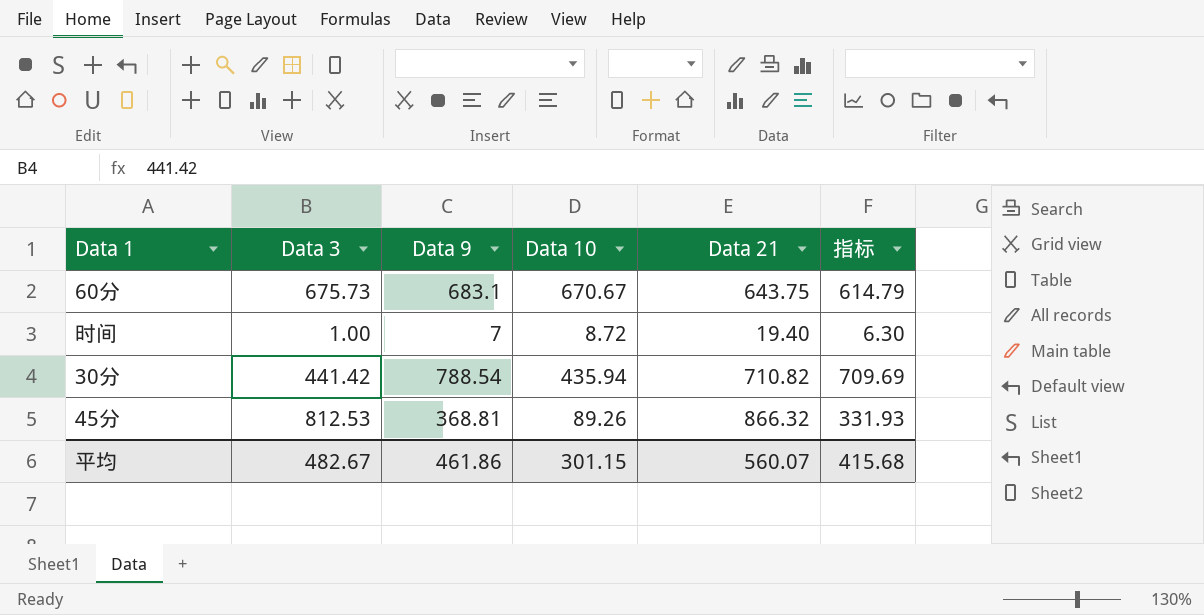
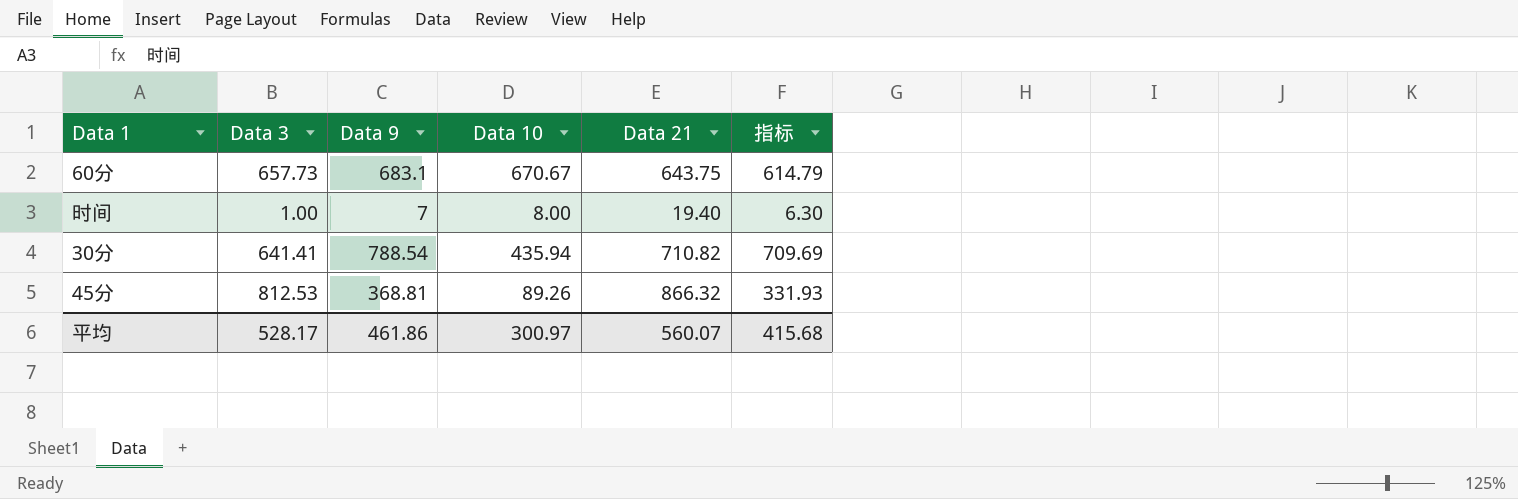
60分 | Data 3: 675.73 -> 657.73
时间 | Data 10: 8.72 -> 8.00
30分 | Data 3: 441.42 -> 641.41
平均 | Data 3: 482.67 -> 528.17
平均 | Data 10: 301.15 -> 300.97

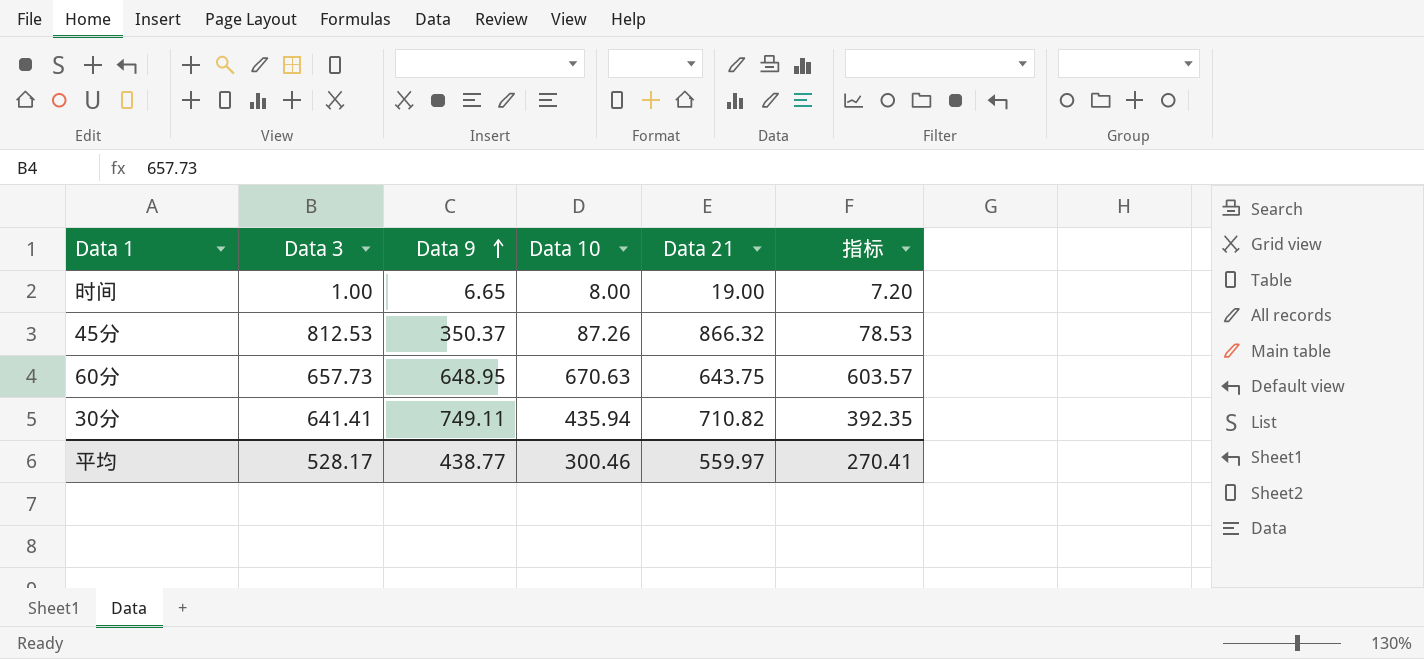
row order: none -> Data 9 ascending
column 指标 | formula: [Data 9] * 0.9 -> [Data 10] * 0.9
时间 | Data 9: 7 -> 6.65
时间 | Data 21: 19.40 -> 19.00
45分 | Data 9: 368.81 -> 350.37
45分 | Data 10: 89.26 -> 87.26
60分 | Data 9: 683.1 -> 648.95
60分 | Data 10: 670.67 -> 670.63
30分 | Data 9: 788.54 -> 749.11
平均 | Data 9: 461.86 -> 438.77
平均 | Data 10: 300.97 -> 300.46
平均 | Data 21: 560.07 -> 559.97
平均 | 指标: 415.68 -> 270.41

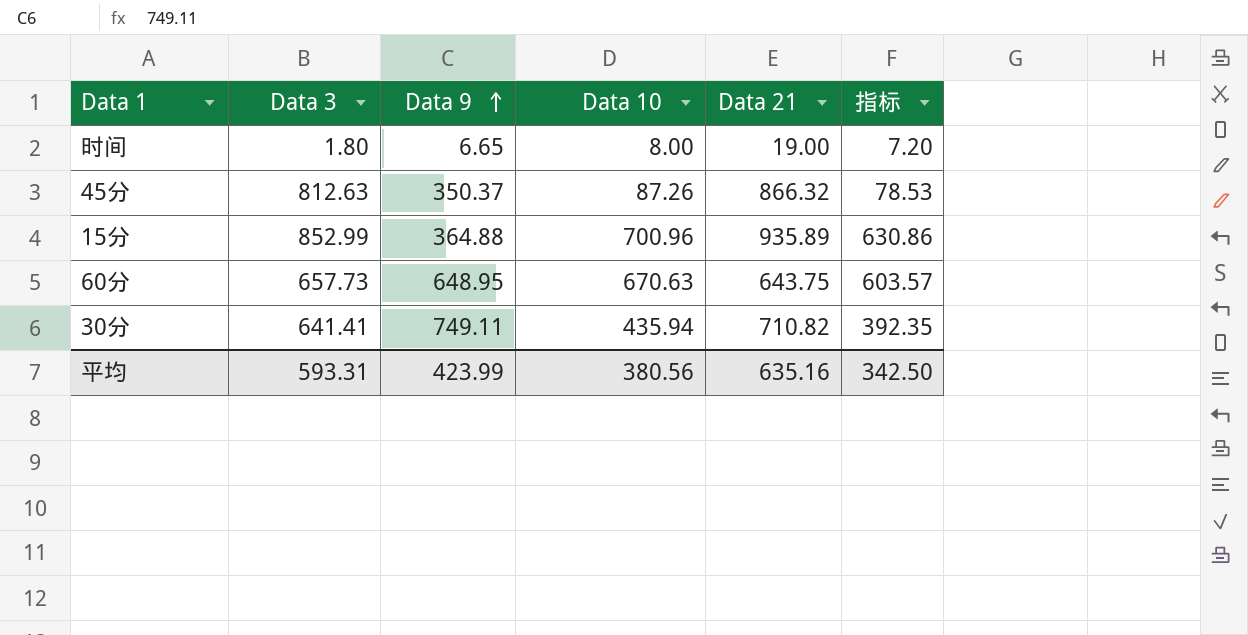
时间 | Data 3: 1.00 -> 1.80
45分 | Data 3: 812.53 -> 812.63
row 15分: none -> 852.99 | 364.88 | 700.96 | 935.89 | 630.86
平均 | Data 3: 528.17 -> 593.31
平均 | Data 9: 438.77 -> 423.99
平均 | Data 10: 300.46 -> 380.56
平均 | Data 21: 559.97 -> 635.16
平均 | 指标: 270.41 -> 342.50

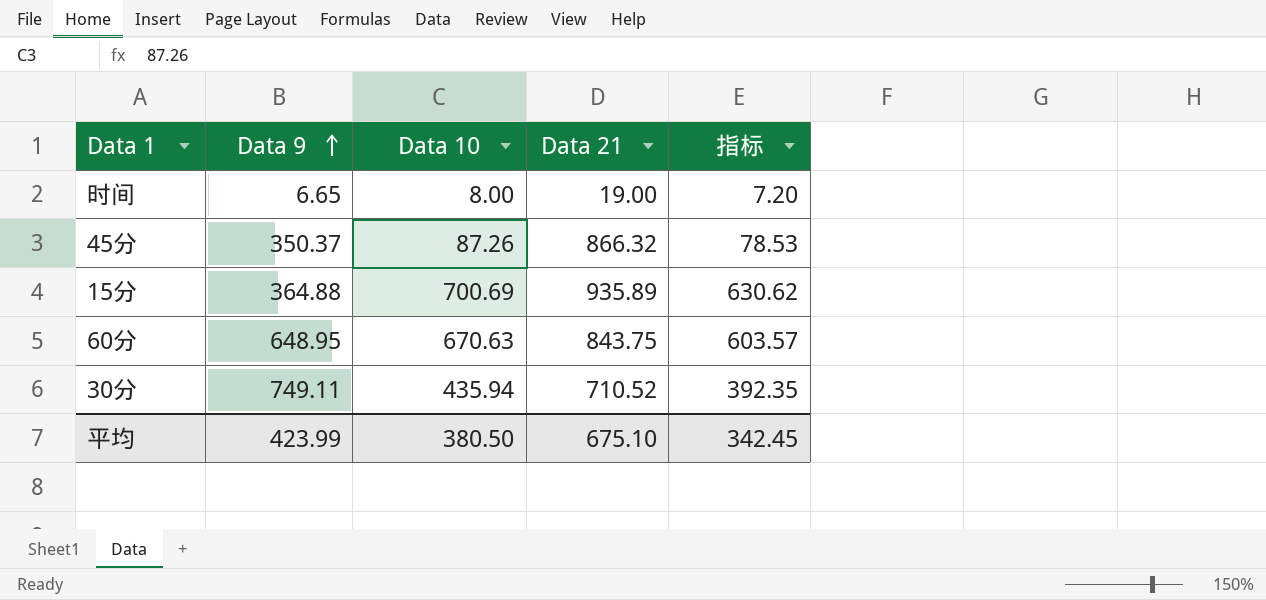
column Data 3 | position: 2 -> none
15分 | Data 10: 700.96 -> 700.69
15分 | 指标: 630.86 -> 630.62
60分 | Data 21: 643.75 -> 843.75
30分 | Data 21: 710.82 -> 710.52
平均 | Data 10: 380.56 -> 380.50
平均 | Data 21: 635.16 -> 675.10
平均 | 指标: 342.50 -> 342.45

